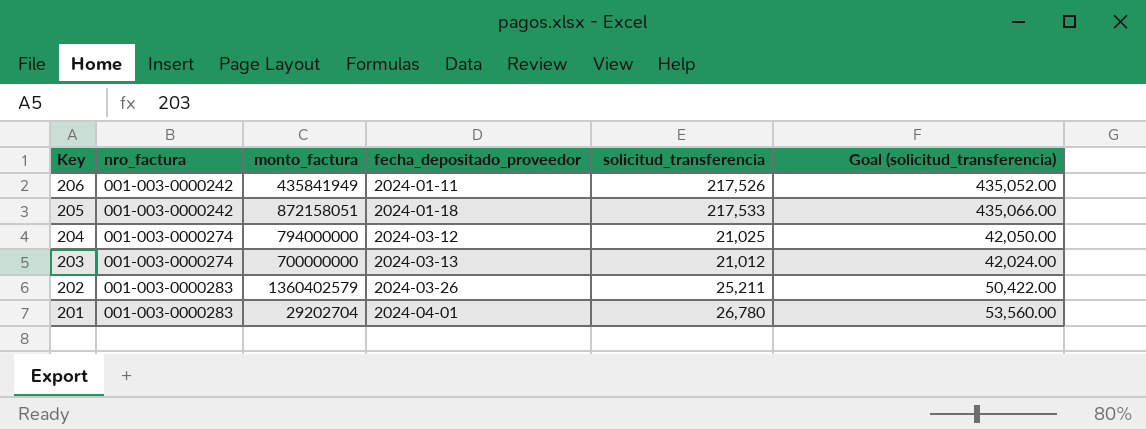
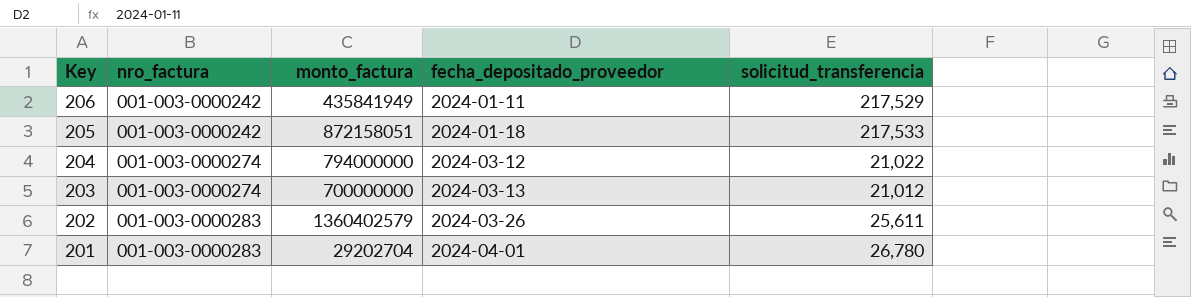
column Goal (solicitud_transferencia) | formula: [solicitud_transferencia] * 2 -> none
206 | solicitud_transferencia: 217,526 -> 217,529
204 | solicitud_transferencia: 21,025 -> 21,022
202 | solicitud_transferencia: 25,211 -> 25,611

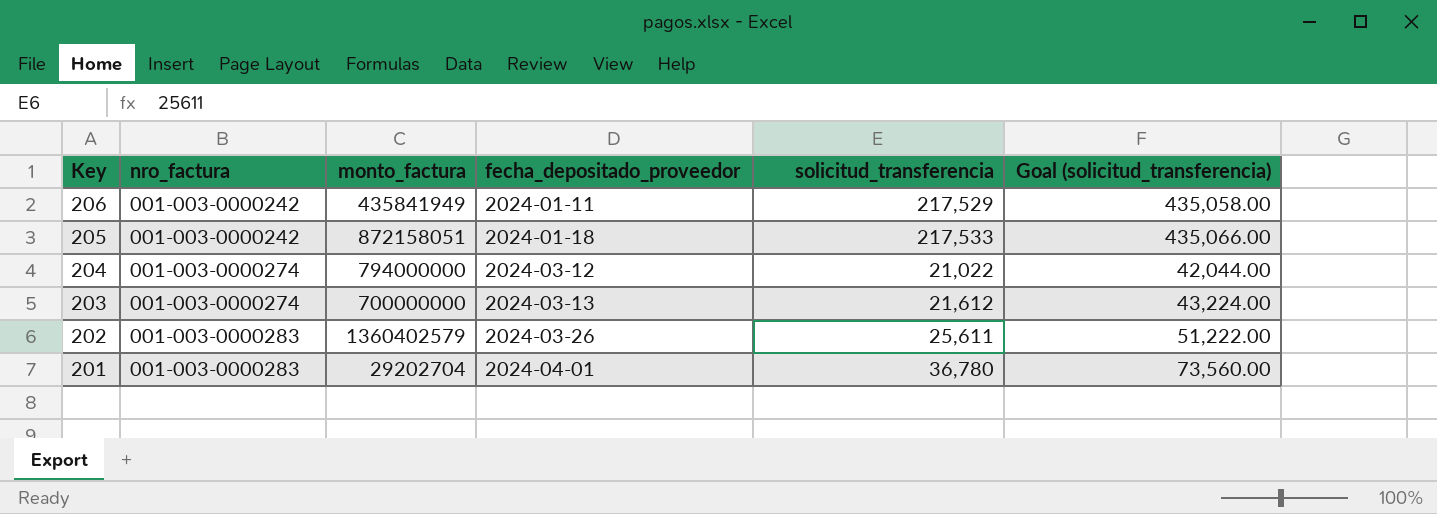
column Goal (solicitud_transferencia) | formula: none -> [solicitud_transferencia] * 2
203 | solicitud_transferencia: 21,012 -> 21,612
201 | solicitud_transferencia: 26,780 -> 36,780

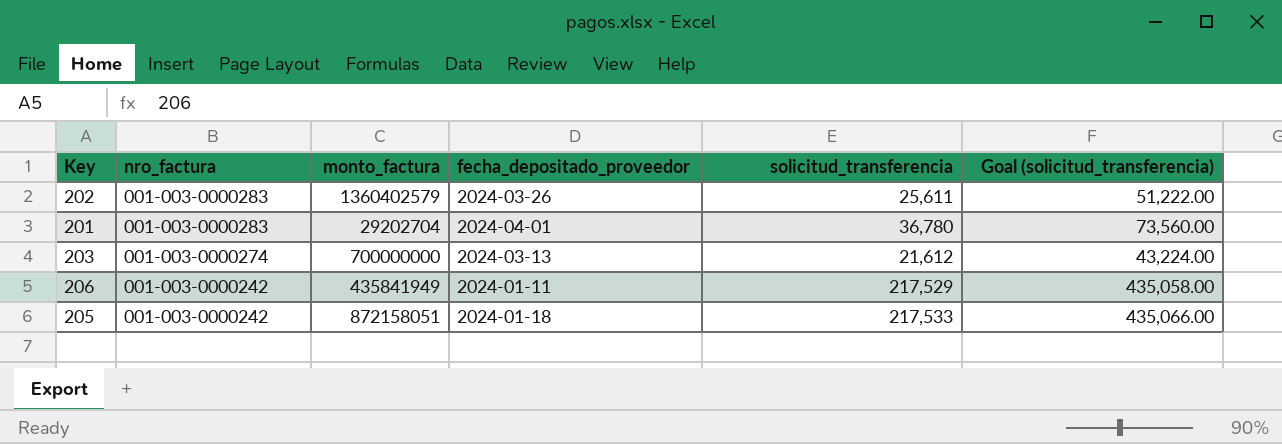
row order: Key descending -> nro_factura descending
row 204: 001-003-0000274 | 794000000 | 2024-03-12 | 21,022 | 42,044.00 -> none

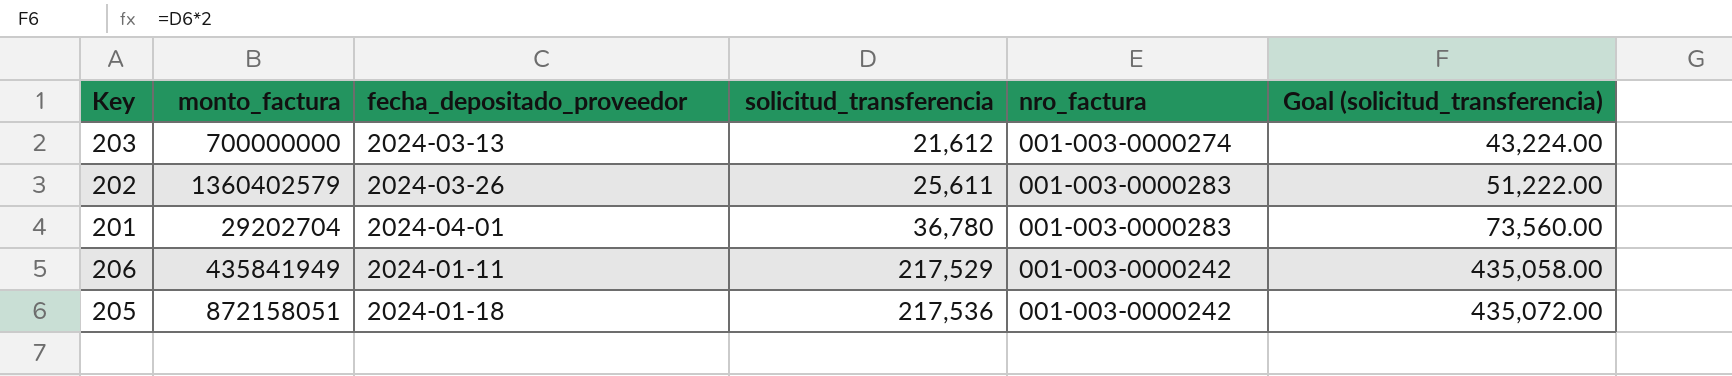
row order: nro_factura descending -> solicitud_transferencia ascending
column nro_factura | position: 2 -> 5
205 | solicitud_transferencia: 217,533 -> 217,536
205 | Goal (solicitud_transferencia): 435,066.00 -> 435,072.00

